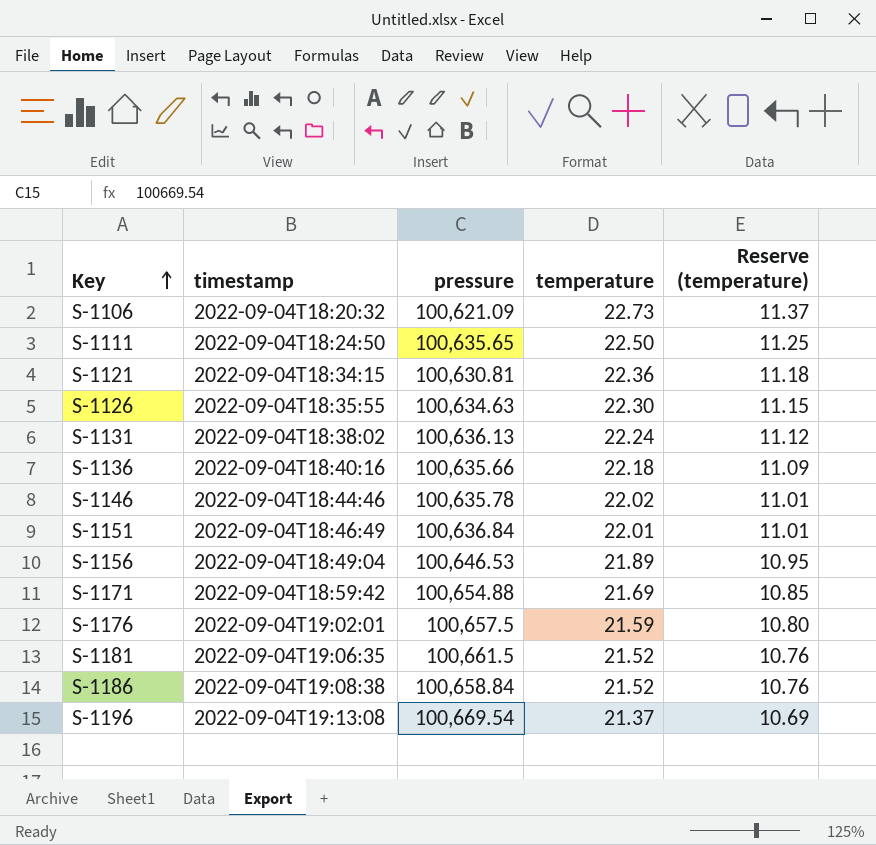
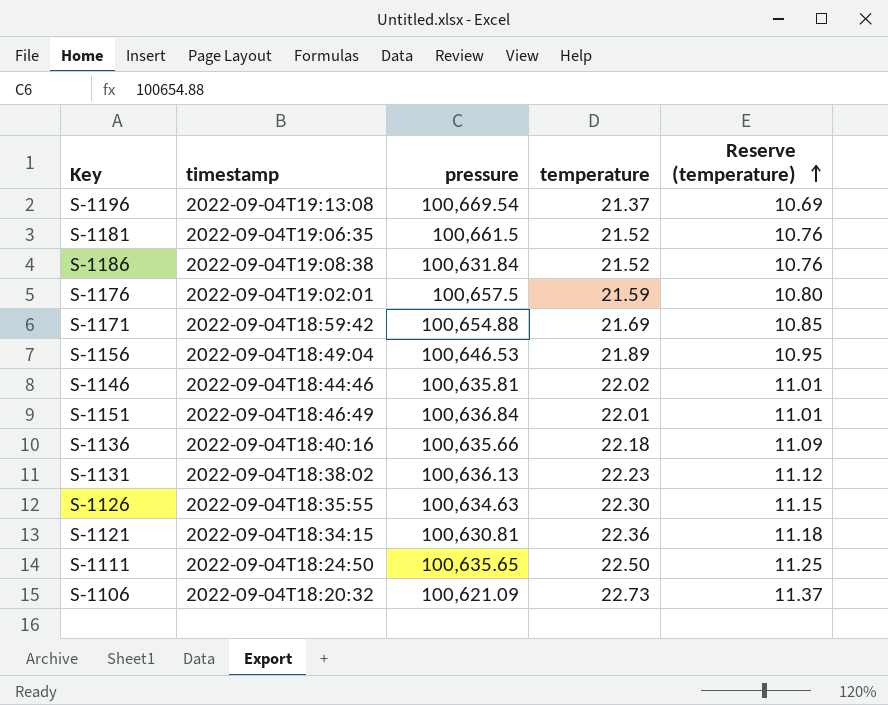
row order: Key ascending -> Reserve (temperature) ascending
S-1186 | pressure: 100,658.84 -> 100,631.84
S-1146 | pressure: 100,635.78 -> 100,635.81
S-1131 | temperature: 22.24 -> 22.23

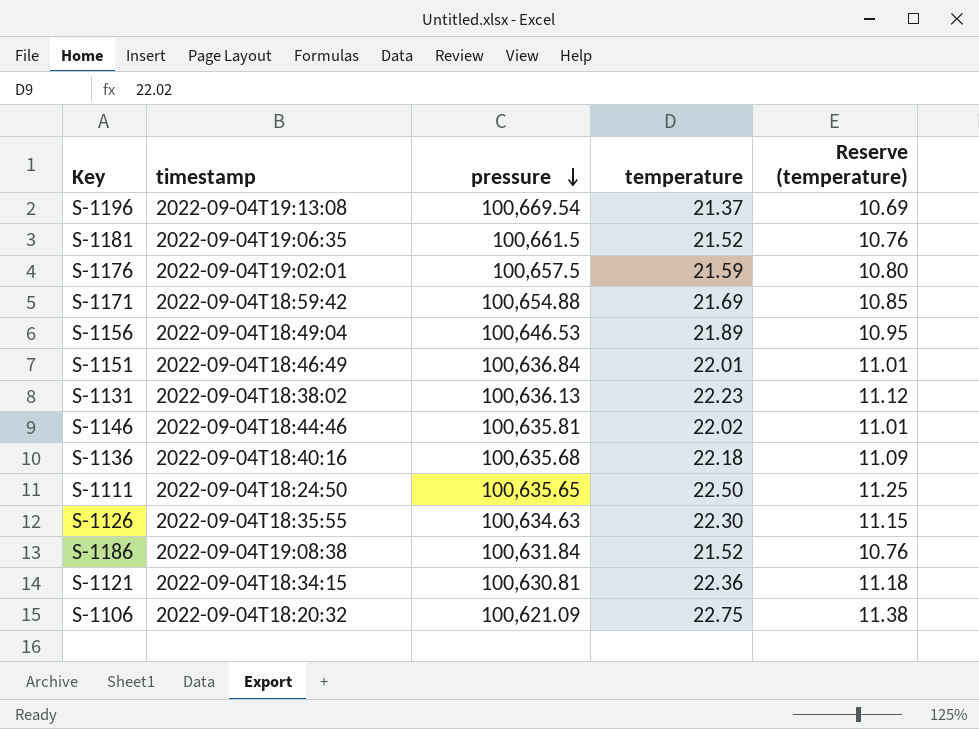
row order: Reserve (temperature) ascending -> pressure descending
S-1136 | pressure: 100,635.66 -> 100,635.68
S-1106 | temperature: 22.73 -> 22.75
S-1106 | Reserve (temperature): 11.37 -> 11.38

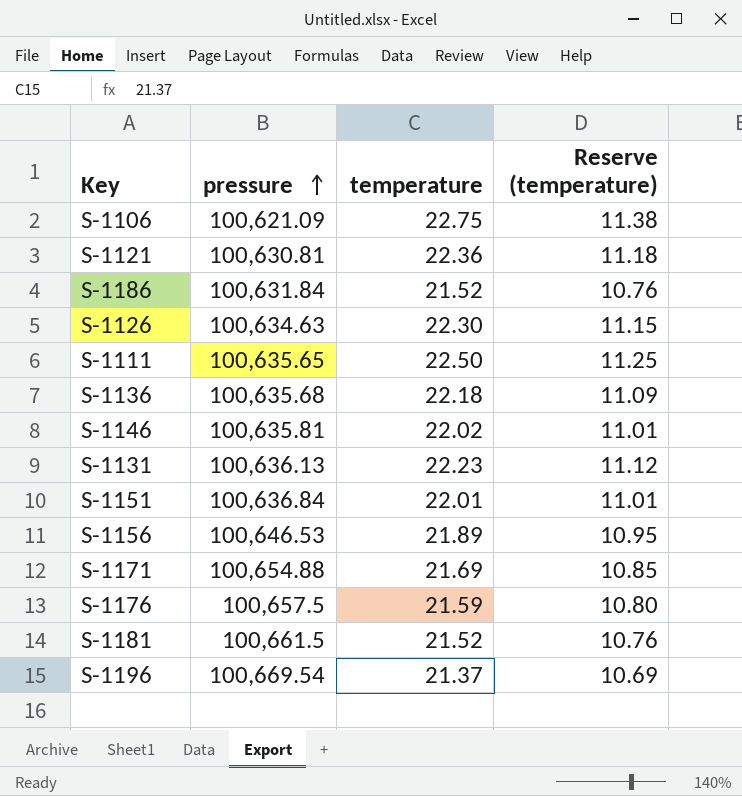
row order: pressure descending -> pressure ascending
column timestamp | position: 2 -> none

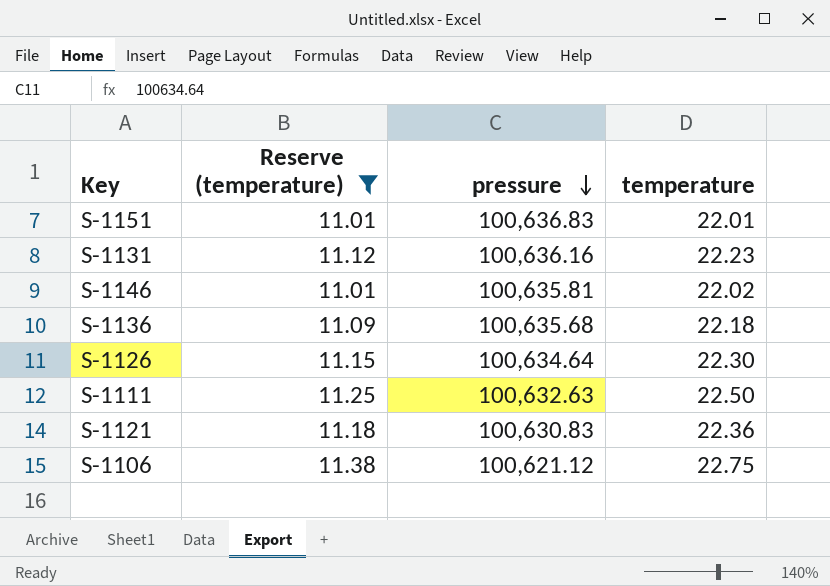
filter: none -> Reserve (temperature) >= 11.01
row order: pressure ascending -> pressure descending
column Reserve (temperature) | position: 4 -> 2
S-1151 | pressure: 100,636.84 -> 100,636.83
S-1131 | pressure: 100,636.13 -> 100,636.16
S-1126 | pressure: 100,634.63 -> 100,634.64
S-1111 | pressure: 100,635.65 -> 100,632.63
S-1121 | pressure: 100,630.81 -> 100,630.83
S-1106 | pressure: 100,621.09 -> 100,621.12

